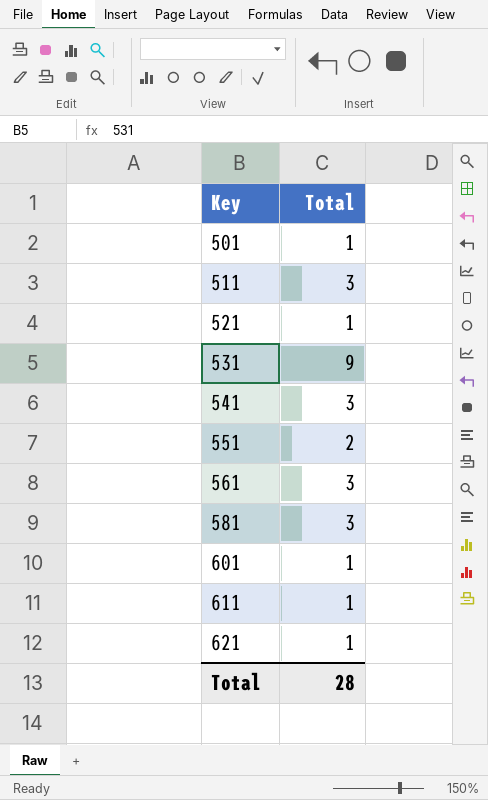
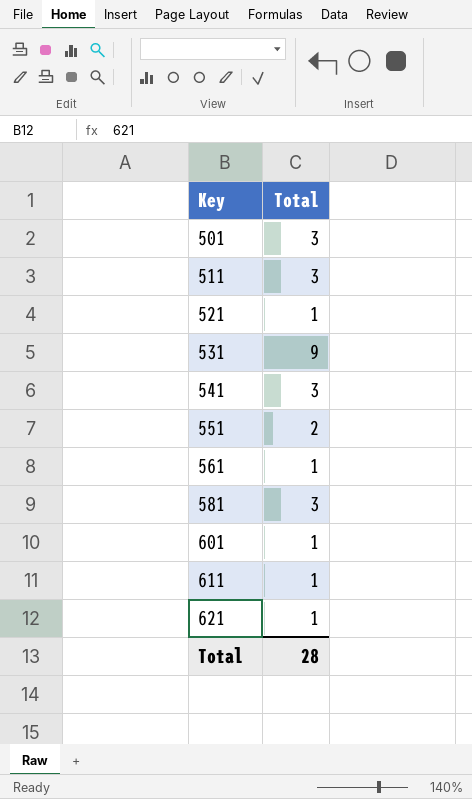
501 | Total: 1 -> 3
561 | Total: 3 -> 1

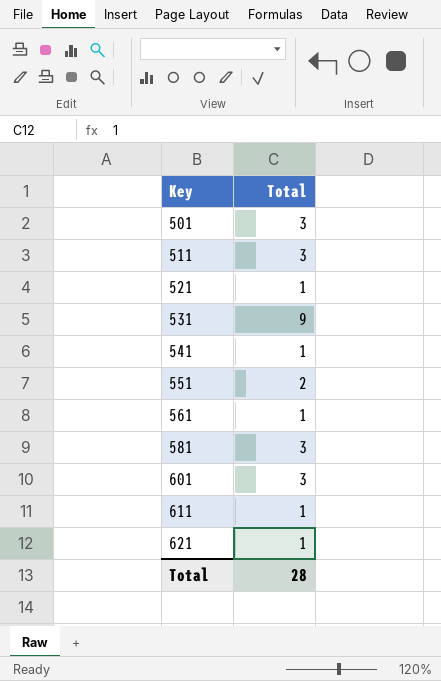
541 | Total: 3 -> 1
601 | Total: 1 -> 3

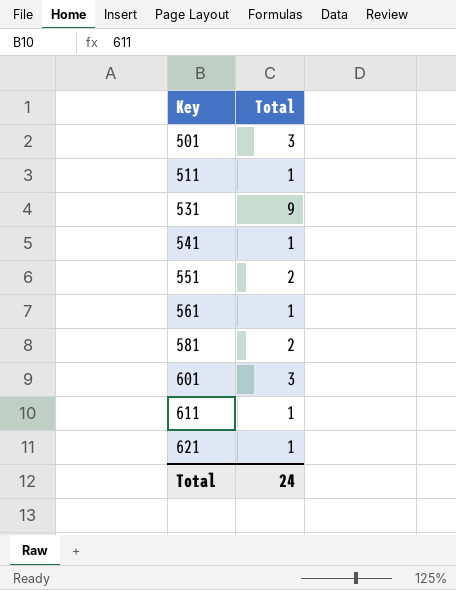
row 521: 1 -> none
511 | Total: 3 -> 1
581 | Total: 3 -> 2
Total | Total: 28 -> 24

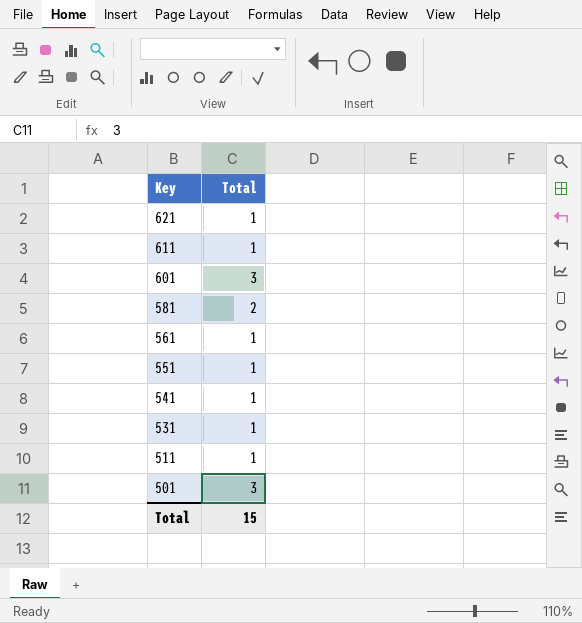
row order: Key ascending -> Key descending
551 | Total: 2 -> 1
531 | Total: 9 -> 1
Total | Total: 24 -> 15

